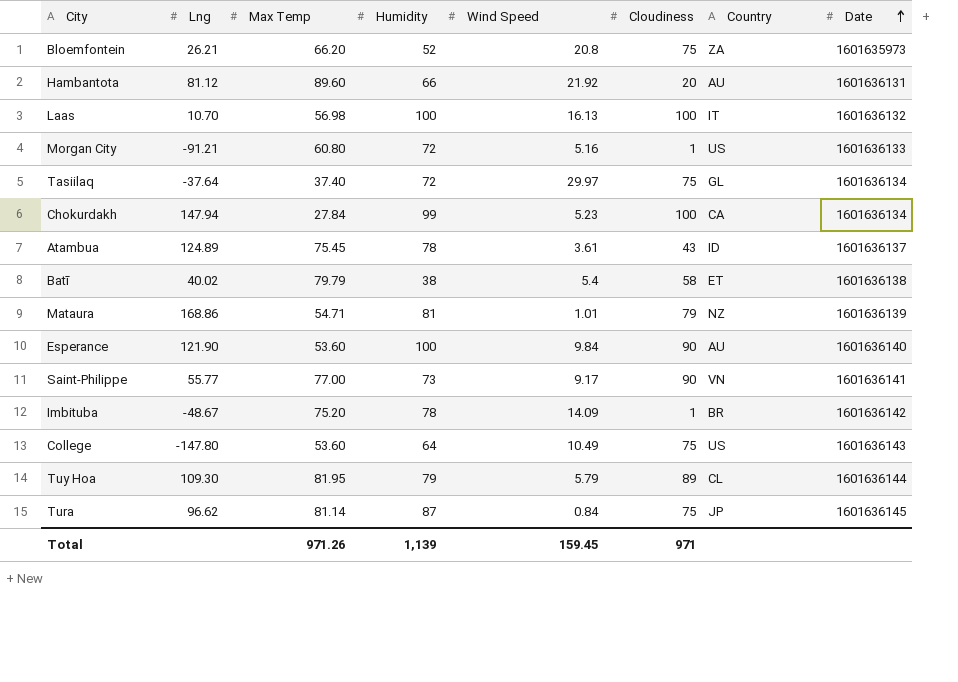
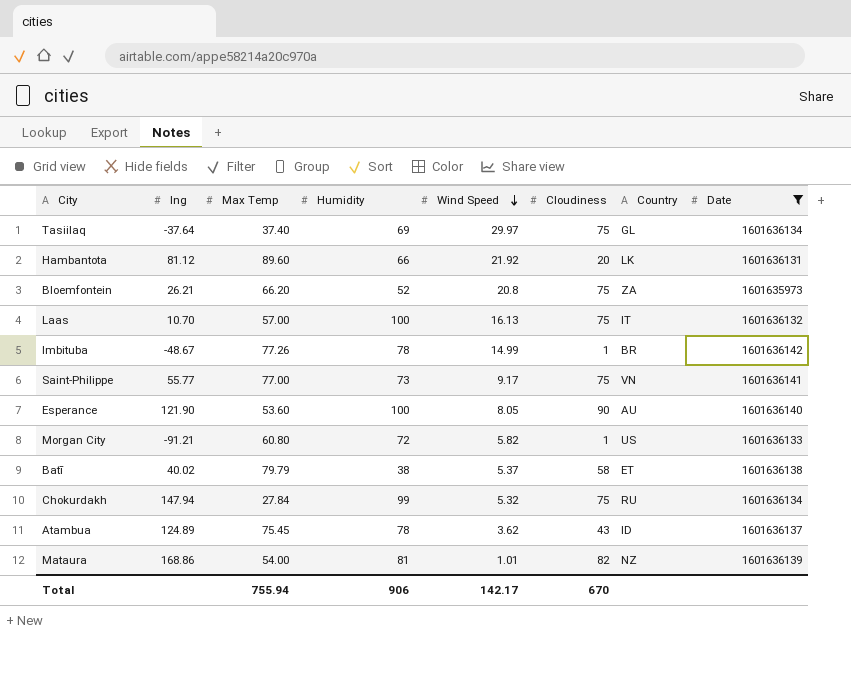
filter: none -> Date <= 1601636142
row order: Date ascending -> Wind Speed descending
column name: Lng -> lng
Tasiilaq | Humidity: 72 -> 69
Hambantota | Country: AU -> LK
Laas | Max Temp: 56.98 -> 57.00
Laas | Cloudiness: 100 -> 75
Imbituba | Max Temp: 75.20 -> 77.26
Imbituba | Wind Speed: 14.09 -> 14.99
Saint-Philippe | Cloudiness: 90 -> 75
Esperance | Wind Speed: 9.84 -> 8.05
Morgan City | Wind Speed: 5.16 -> 5.82
Batī | Wind Speed: 5.4 -> 5.37
Chokurdakh | Wind Speed: 5.23 -> 5.32
Chokurdakh | Cloudiness: 100 -> 75
Chokurdakh | Country: CA -> RU
Atambua | Wind Speed: 3.61 -> 3.62
Mataura | Max Temp: 54.71 -> 54.00
Mataura | Cloudiness: 79 -> 82
Total | Max Temp: 971.26 -> 755.94
Total | Humidity: 1,139 -> 906
Total | Wind Speed: 159.45 -> 142.17
Total | Cloudiness: 971 -> 670

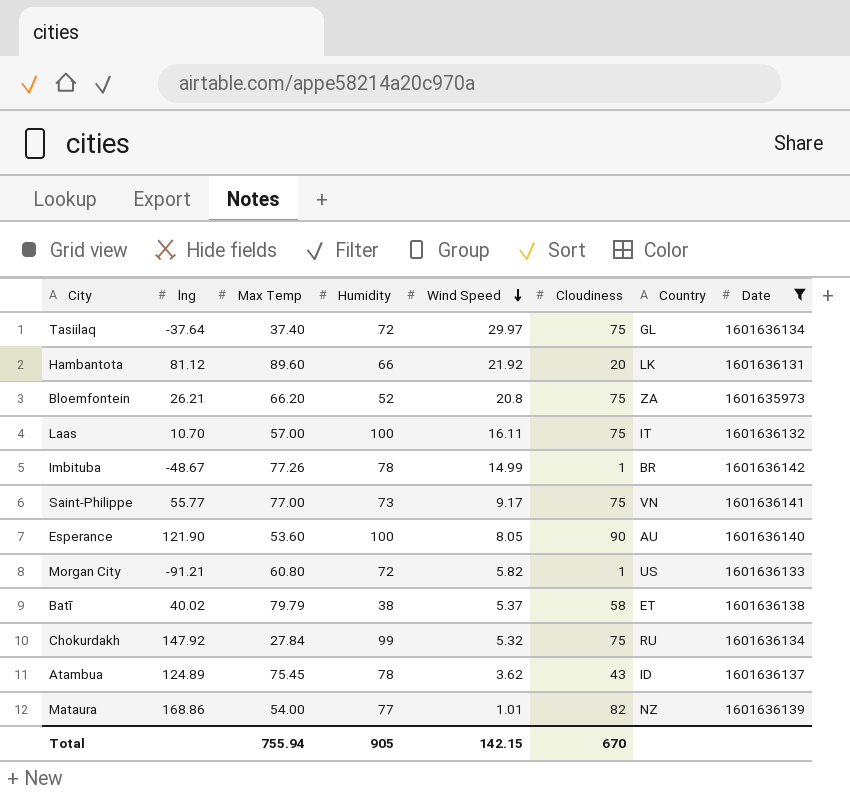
Tasiilaq | Humidity: 69 -> 72
Laas | Wind Speed: 16.13 -> 16.11
Chokurdakh | lng: 147.94 -> 147.92
Mataura | Humidity: 81 -> 77
Total | Humidity: 906 -> 905
Total | Wind Speed: 142.17 -> 142.15

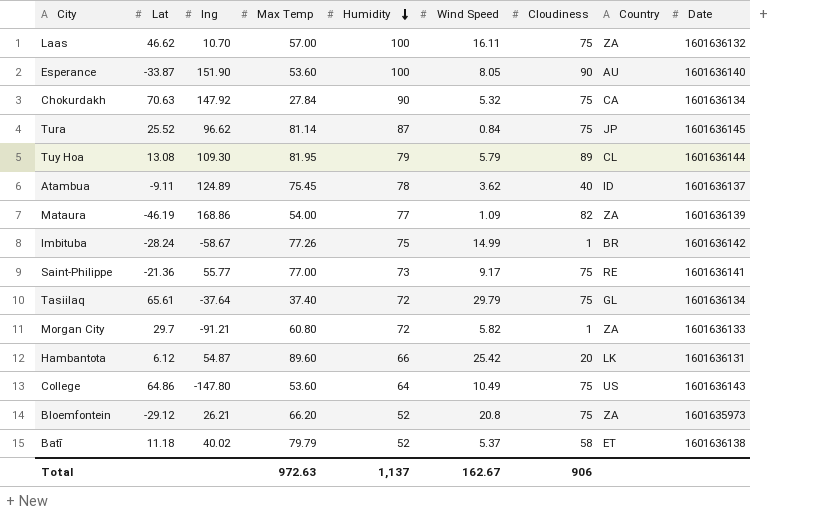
filter: Date <= 1601636142 -> none
row order: Wind Speed descending -> Humidity descending
column Lat | position: none -> 2
Laas | Country: IT -> ZA
Esperance | lng: 121.90 -> 151.90
Chokurdakh | Humidity: 99 -> 90
Chokurdakh | Country: RU -> CA
Atambua | Cloudiness: 43 -> 40
Mataura | Wind Speed: 1.01 -> 1.09
Mataura | Country: NZ -> ZA
Imbituba | lng: -48.67 -> -58.67
Imbituba | Humidity: 78 -> 75
Saint-Philippe | Country: VN -> RE
Tasiilaq | Wind Speed: 29.97 -> 29.79
Morgan City | Country: US -> ZA
Hambantota | lng: 81.12 -> 54.87
Hambantota | Wind Speed: 21.92 -> 25.42
Batī | Humidity: 38 -> 52
Total | Max Temp: 755.94 -> 972.63
Total | Humidity: 905 -> 1,137
Total | Wind Speed: 142.15 -> 162.67
Total | Cloudiness: 670 -> 906

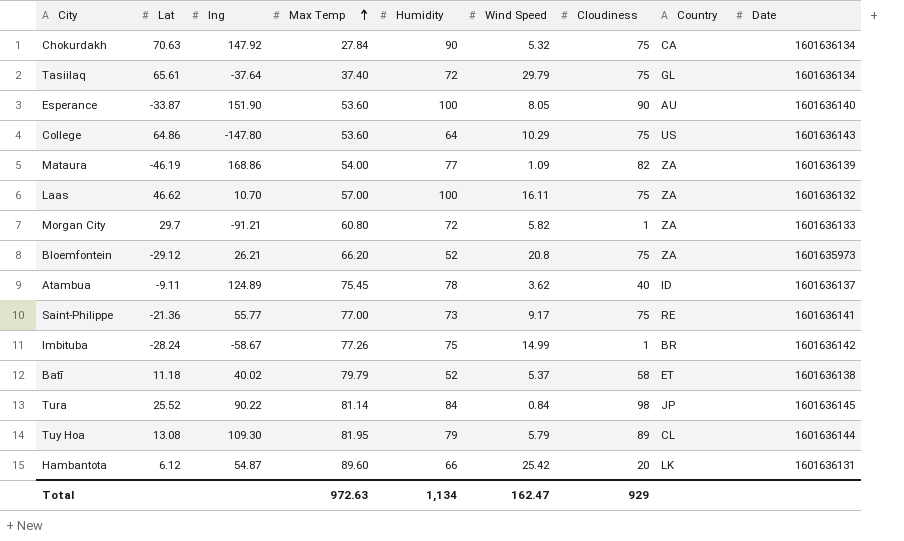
row order: Humidity descending -> Max Temp ascending
College | Wind Speed: 10.49 -> 10.29
Tura | lng: 96.62 -> 90.22
Tura | Humidity: 87 -> 84
Tura | Cloudiness: 75 -> 98
Total | Humidity: 1,137 -> 1,134
Total | Wind Speed: 162.67 -> 162.47
Total | Cloudiness: 906 -> 929

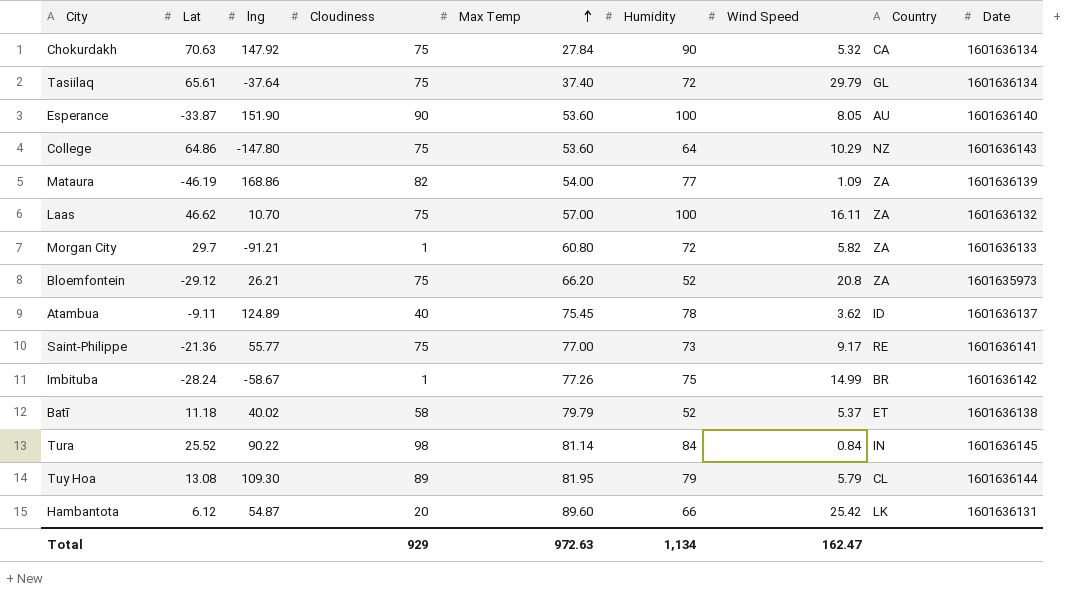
column Cloudiness | position: 7 -> 4
College | Country: US -> NZ
Tura | Country: JP -> IN

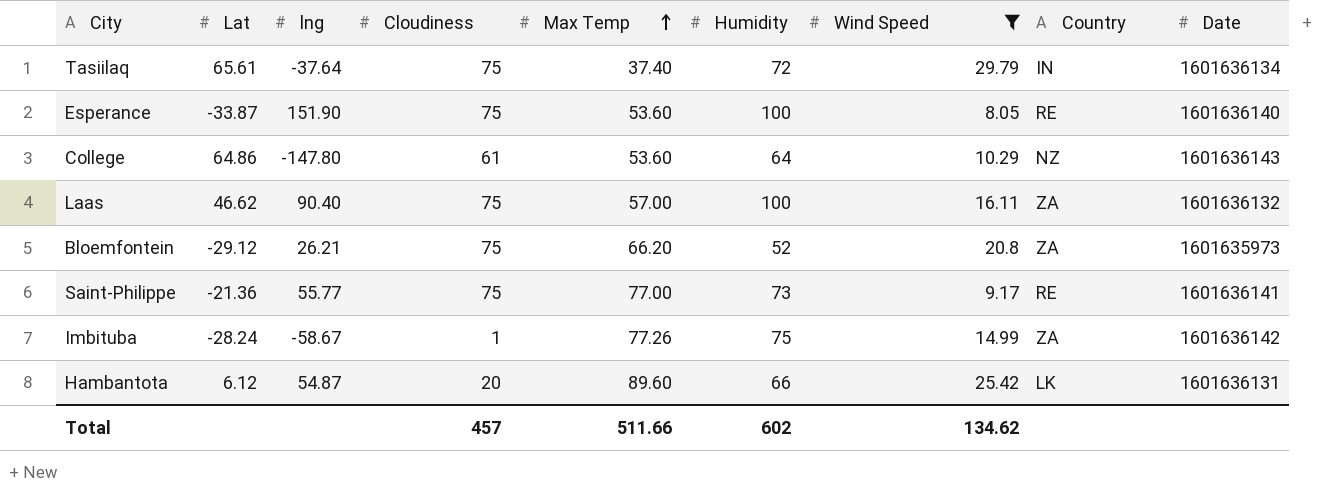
filter: none -> Wind Speed >= 8.05
Tasiilaq | Country: GL -> IN
Esperance | Cloudiness: 90 -> 75
Esperance | Country: AU -> RE
College | Cloudiness: 75 -> 61
Laas | lng: 10.70 -> 90.40
Imbituba | Country: BR -> ZA
Total | Cloudiness: 929 -> 457
Total | Max Temp: 972.63 -> 511.66
Total | Humidity: 1,134 -> 602
Total | Wind Speed: 162.47 -> 134.62

